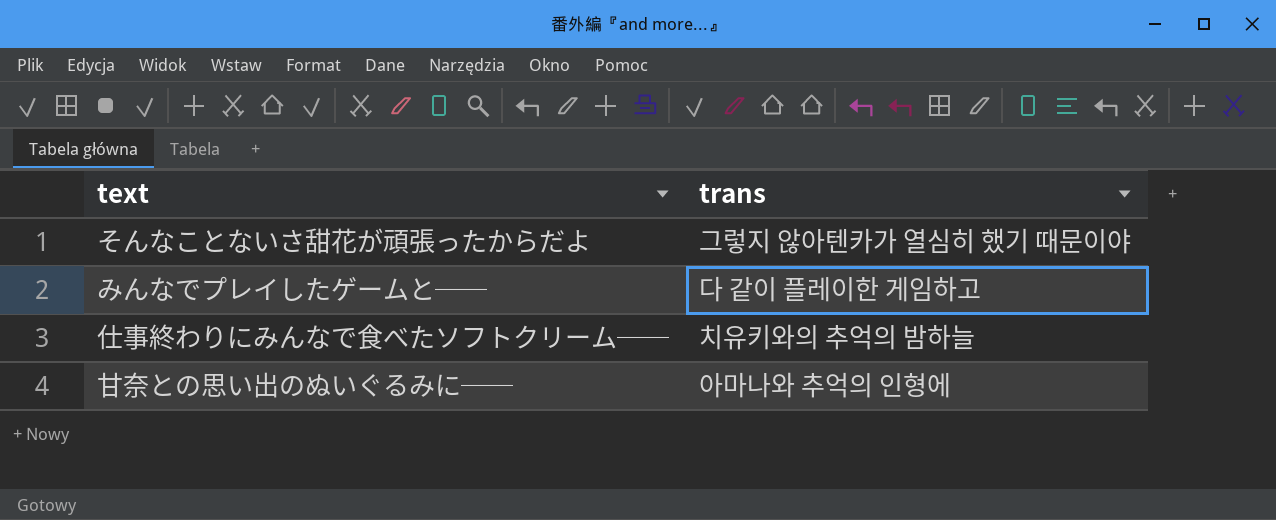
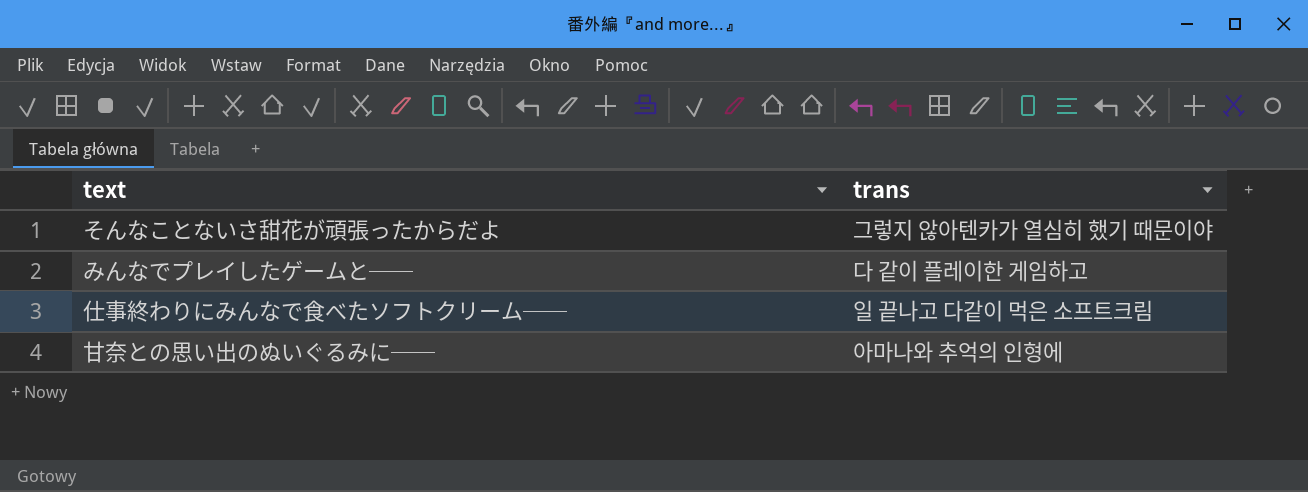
仕事終わりにみんなで食べたソフトクリーム── | trans: 치유키와의 추억의 밤하늘 -> 일 끝나고 다같이 먹은 소프트크림

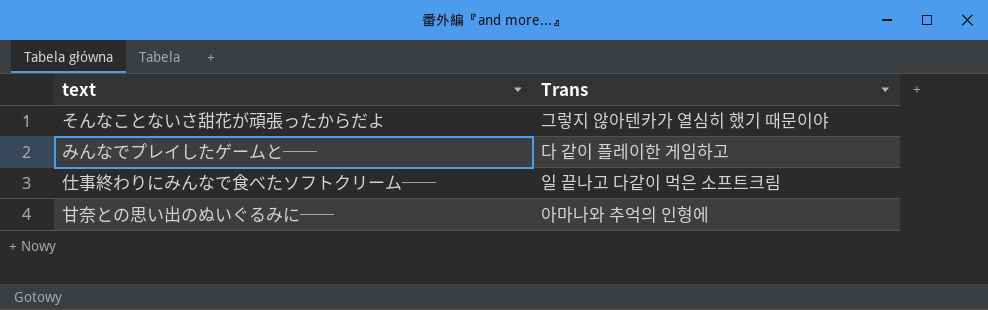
column name: trans -> Trans

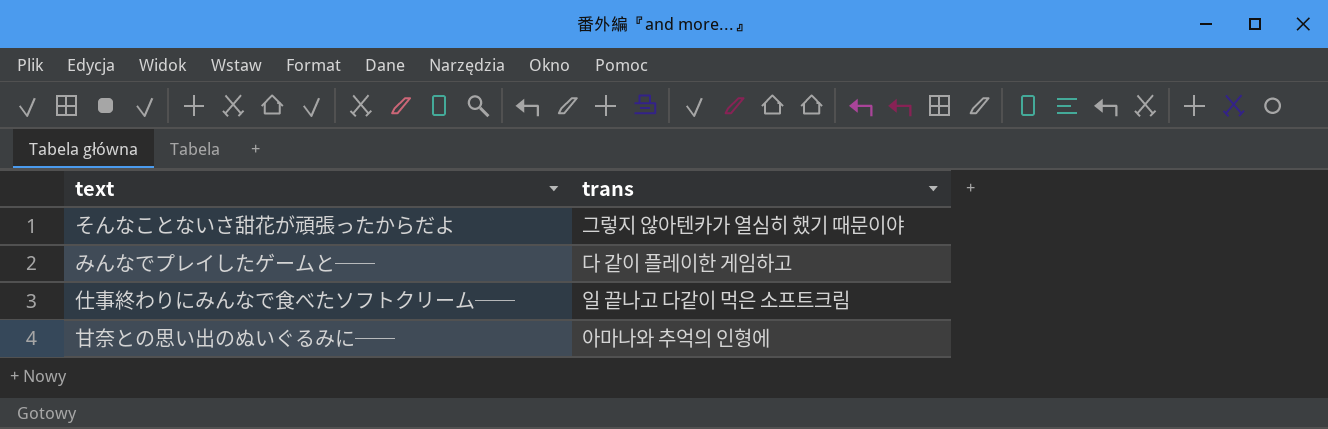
column name: Trans -> trans

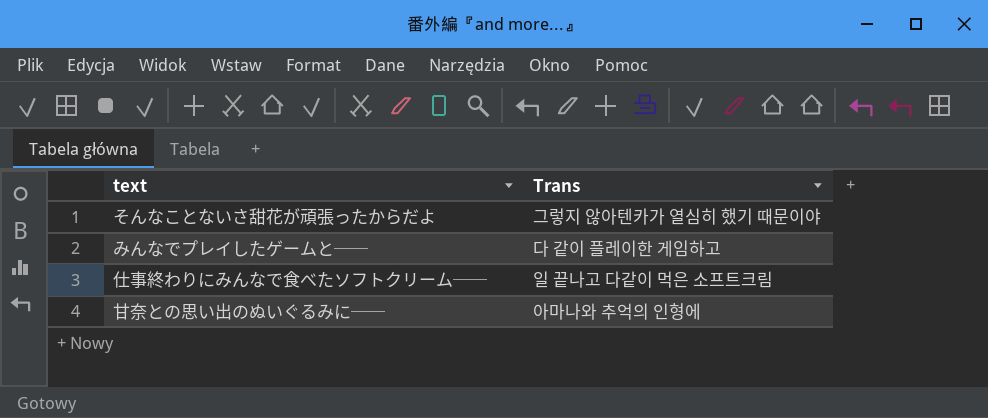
column name: trans -> Trans

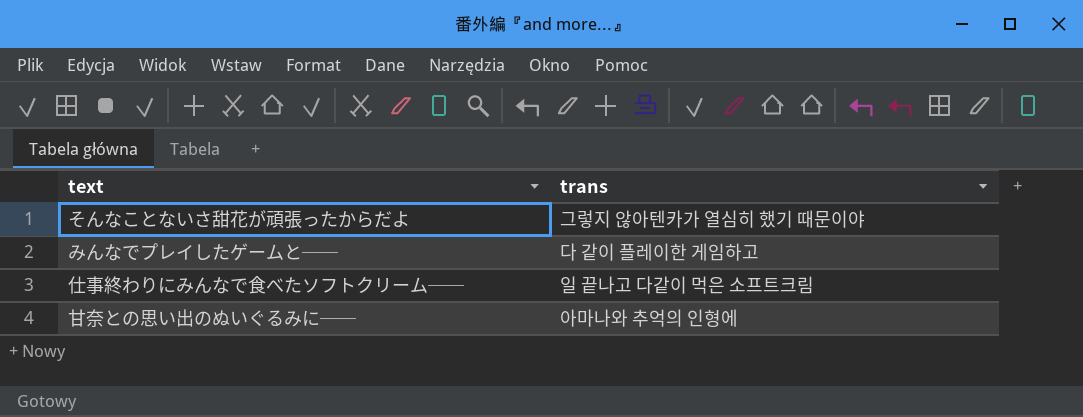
column name: Trans -> trans

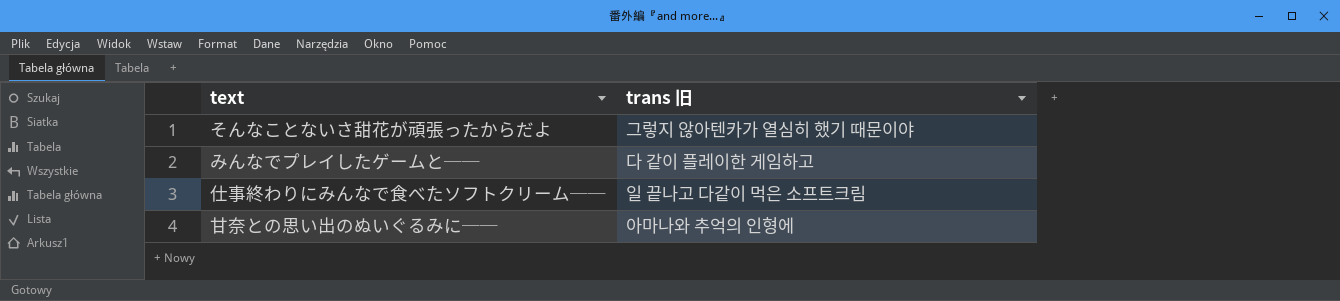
column name: trans -> trans 旧

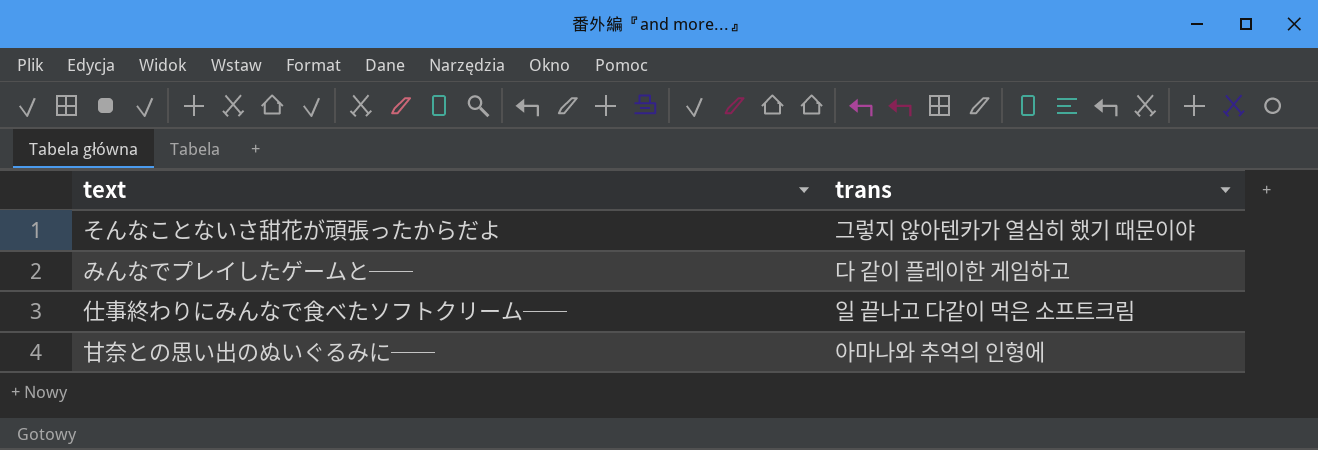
column name: trans 旧 -> trans

